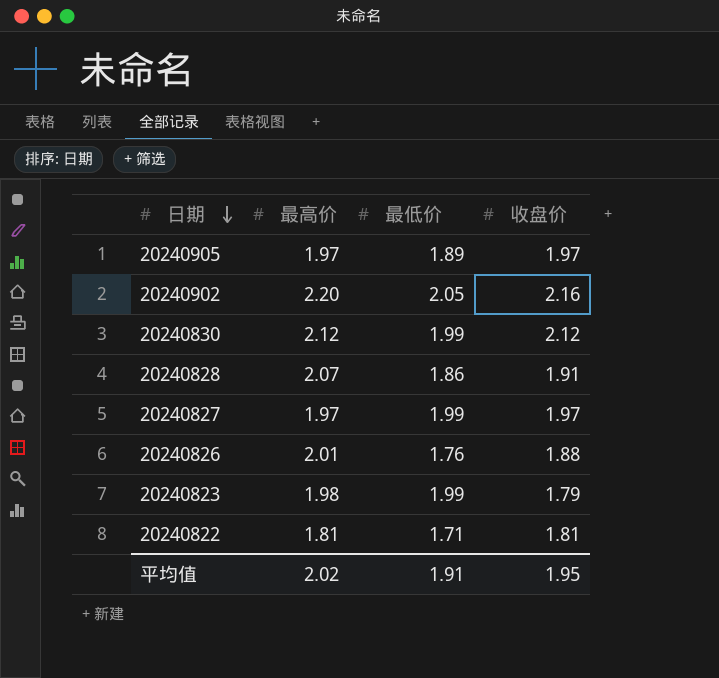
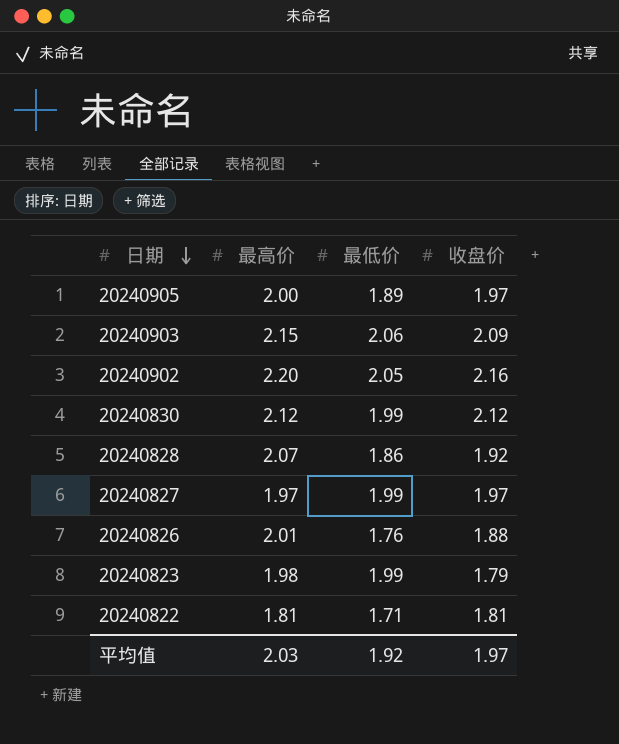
20240905 | 最高价: 1.97 -> 2.00
row 20240903: none -> 2.15 | 2.06 | 2.09
20240828 | 收盘价: 1.91 -> 1.92
平均值 | 最高价: 2.02 -> 2.03
平均值 | 最低价: 1.91 -> 1.92
平均值 | 收盘价: 1.95 -> 1.97

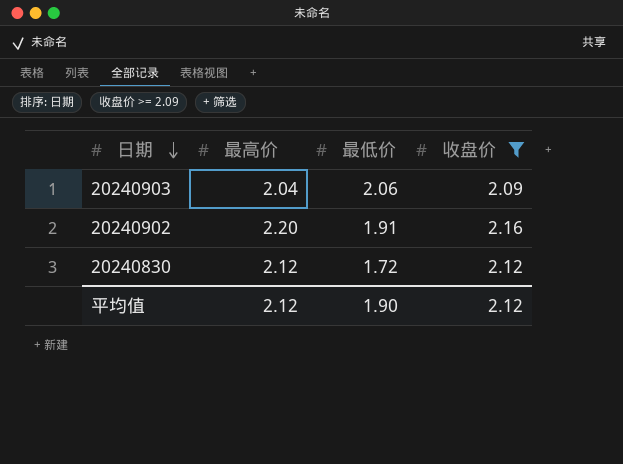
filter: none -> 收盘价 >= 2.09
20240903 | 最高价: 2.15 -> 2.04
20240902 | 最低价: 2.05 -> 1.91
20240830 | 最低价: 1.99 -> 1.72
平均值 | 最高价: 2.03 -> 2.12
平均值 | 最低价: 1.92 -> 1.90
平均值 | 收盘价: 1.97 -> 2.12

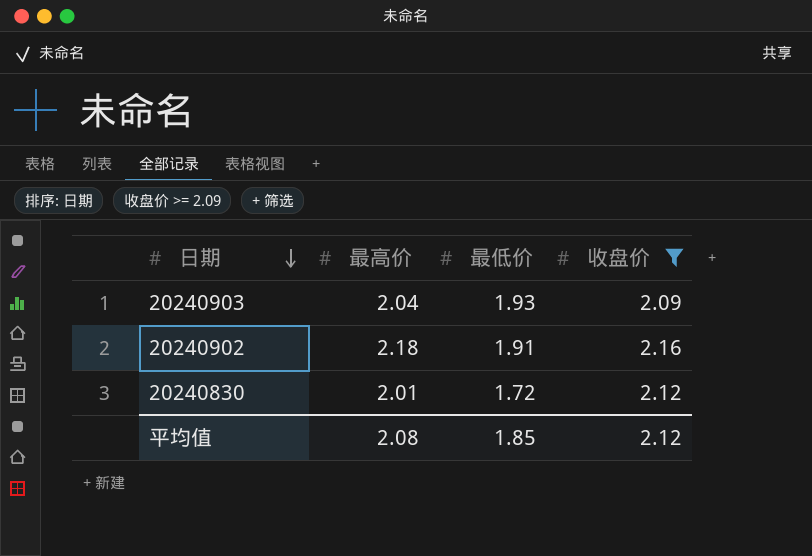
20240903 | 最低价: 2.06 -> 1.93
20240902 | 最高价: 2.20 -> 2.18
20240830 | 最高价: 2.12 -> 2.01
平均值 | 最高价: 2.12 -> 2.08
平均值 | 最低价: 1.90 -> 1.85

